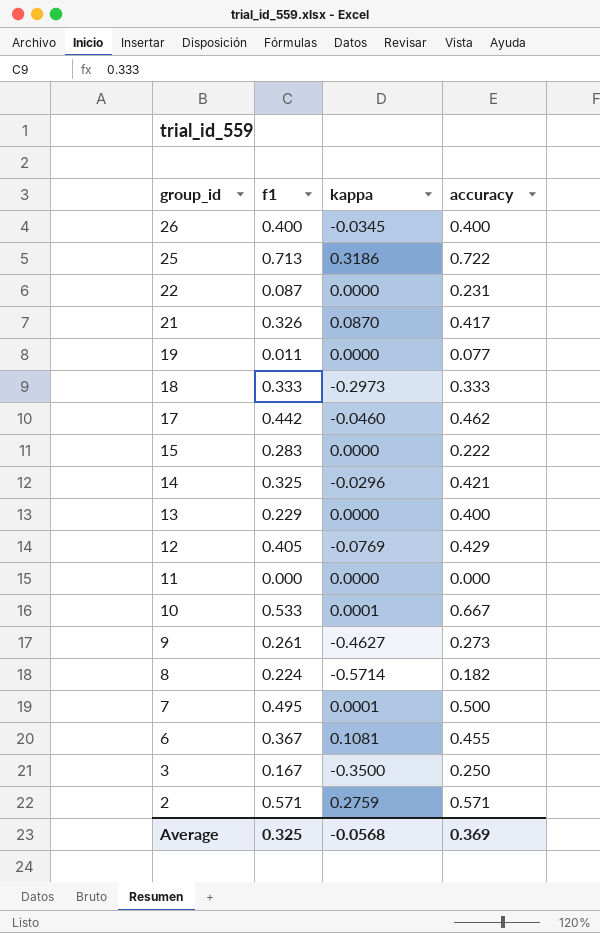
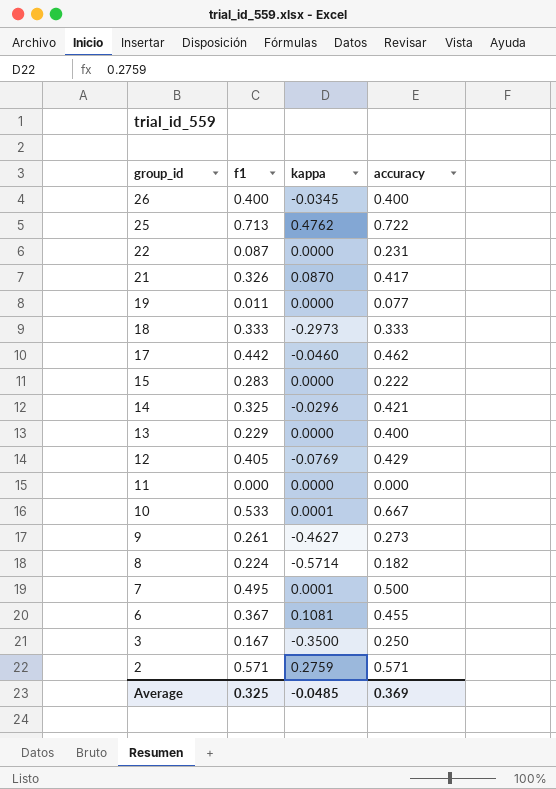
25 | kappa: 0.3186 -> 0.4762
Average | kappa: -0.0568 -> -0.0485

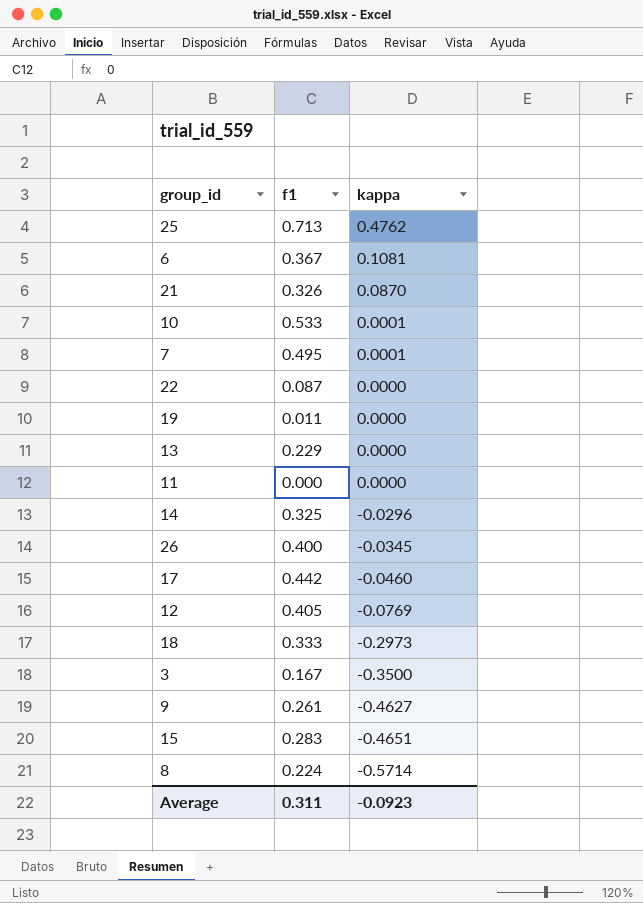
row order: group_id descending -> kappa descending
column accuracy | position: 4 -> none
row 2: 0.571 | 0.2759 | 0.571 -> none
15 | kappa: 0.0000 -> -0.4651
Average | f1: 0.325 -> 0.311
Average | kappa: -0.0485 -> -0.0923

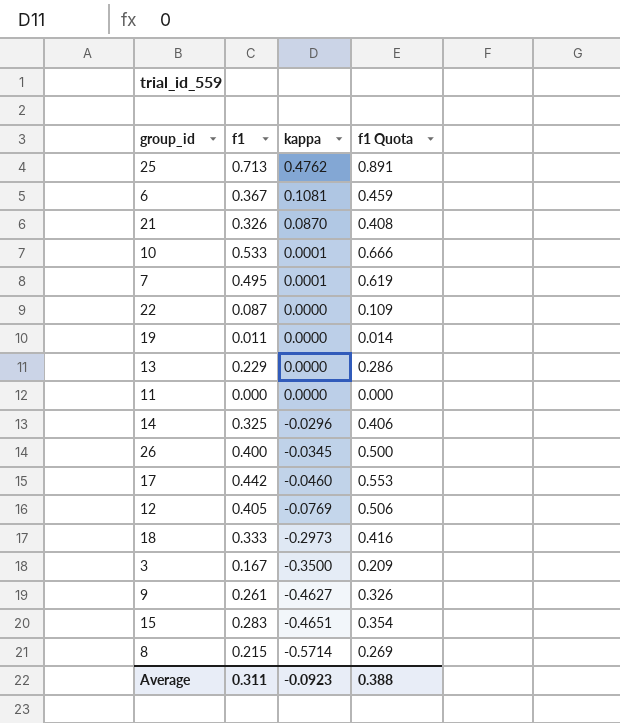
column f1 Quota | formula: none -> [f1] * 1.25
8 | f1: 0.224 -> 0.215

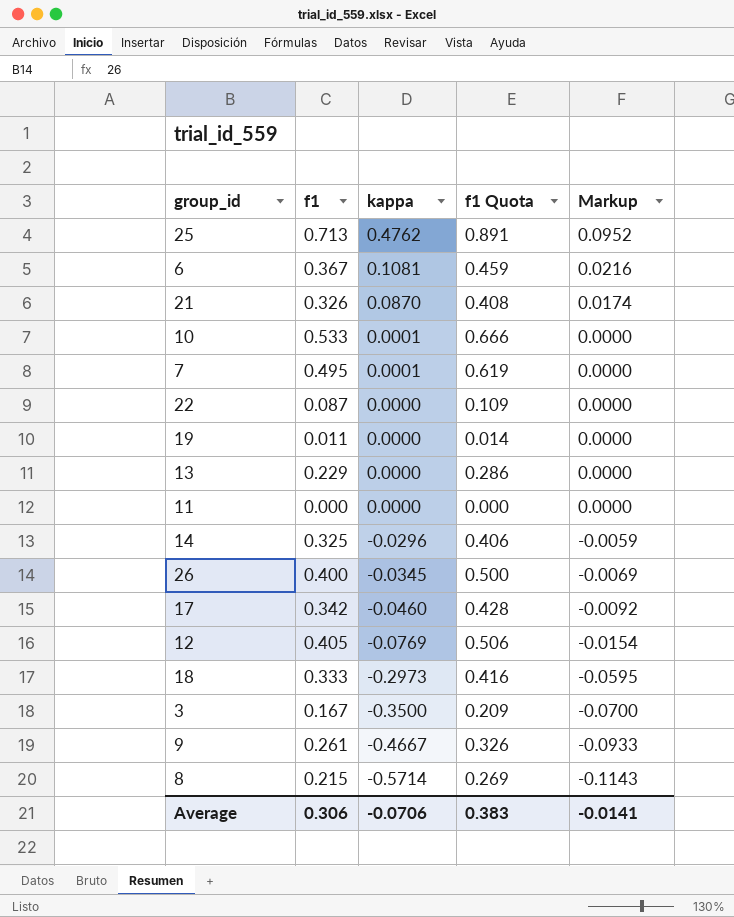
column Markup | formula: none -> [kappa] * 0.2
row 15: 0.283 | -0.4651 | 0.354 -> none
17 | f1: 0.442 -> 0.342
17 | f1 Quota: 0.553 -> 0.428
9 | kappa: -0.4627 -> -0.4667
Average | f1: 0.311 -> 0.306
Average | kappa: -0.0923 -> -0.0706
Average | f1 Quota: 0.388 -> 0.383

